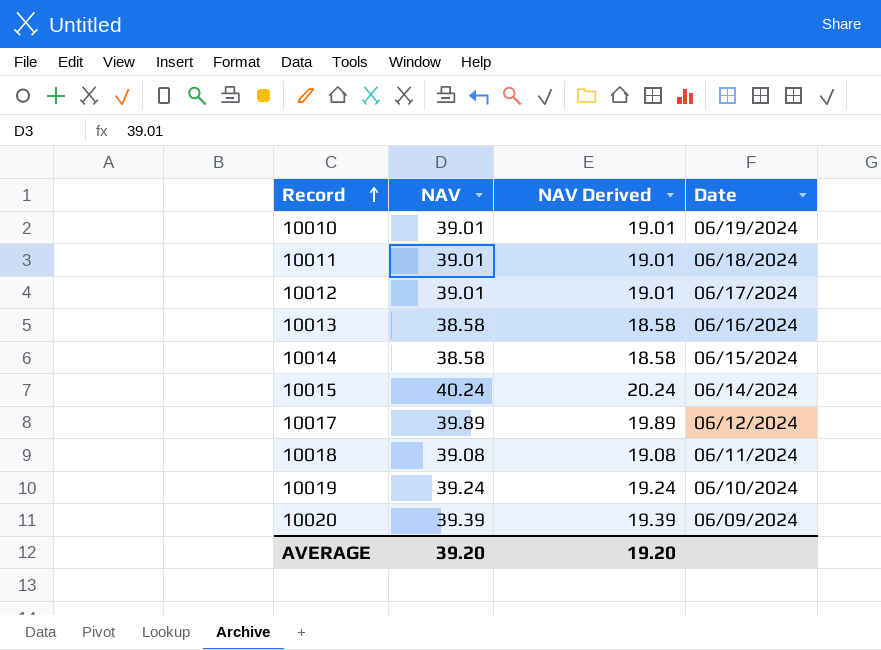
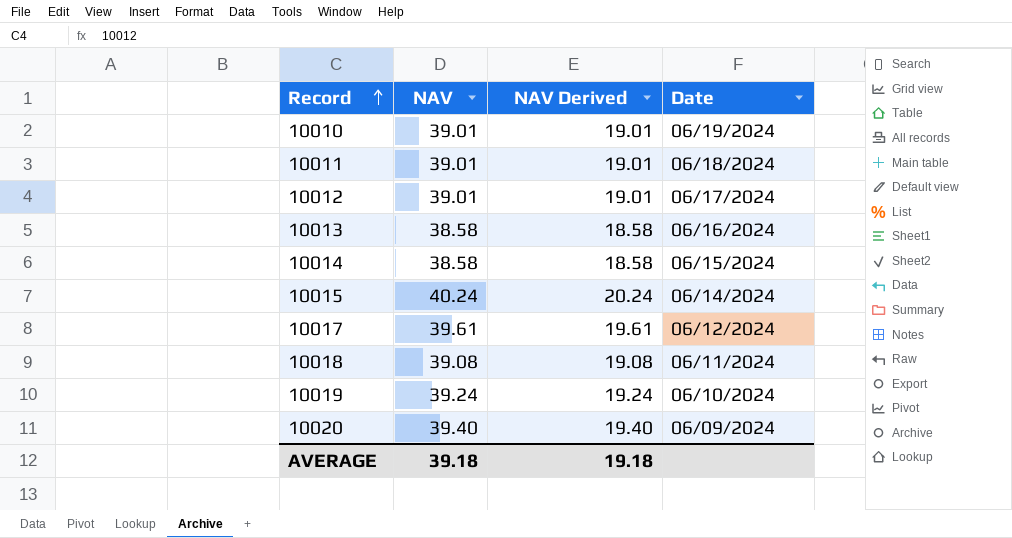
10017 | NAV: 39.89 -> 39.61
10017 | NAV Derived: 19.89 -> 19.61
10020 | NAV: 39.39 -> 39.40
10020 | NAV Derived: 19.39 -> 19.40
AVERAGE | NAV: 39.20 -> 39.18
AVERAGE | NAV Derived: 19.20 -> 19.18

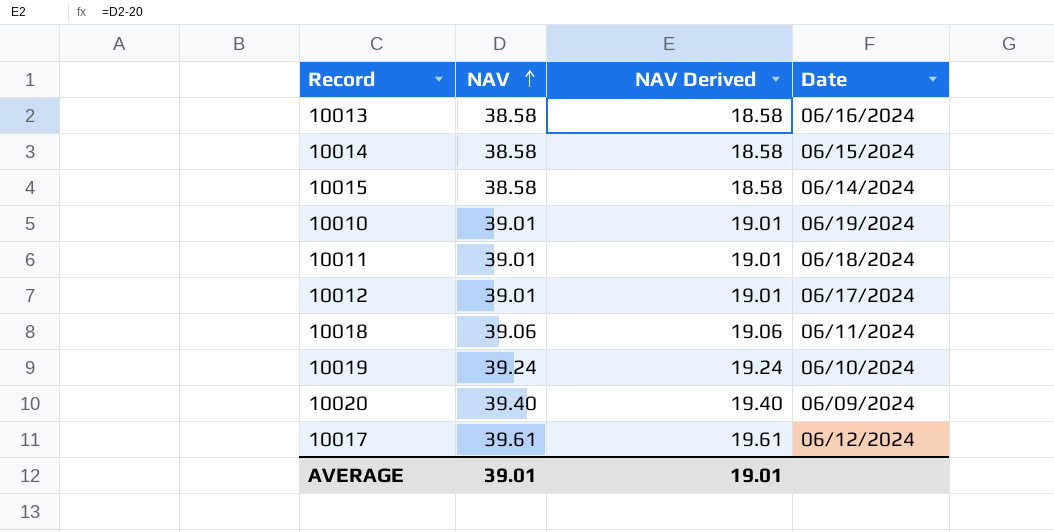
row order: Record ascending -> NAV ascending
10015 | NAV: 40.24 -> 38.58
10015 | NAV Derived: 20.24 -> 18.58
10018 | NAV: 39.08 -> 39.06
10018 | NAV Derived: 19.08 -> 19.06
AVERAGE | NAV: 39.18 -> 39.01
AVERAGE | NAV Derived: 19.18 -> 19.01

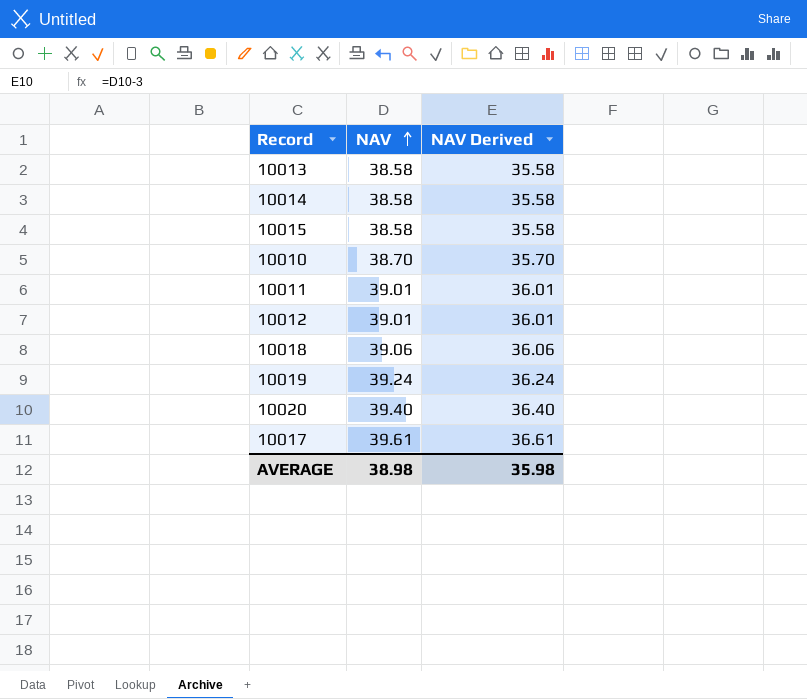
column Date | position: 4 -> none
column NAV Derived | formula: [NAV] - 20 -> [NAV] - 3
10010 | NAV: 39.01 -> 38.70
AVERAGE | NAV: 39.01 -> 38.98
AVERAGE | NAV Derived: 19.01 -> 35.98

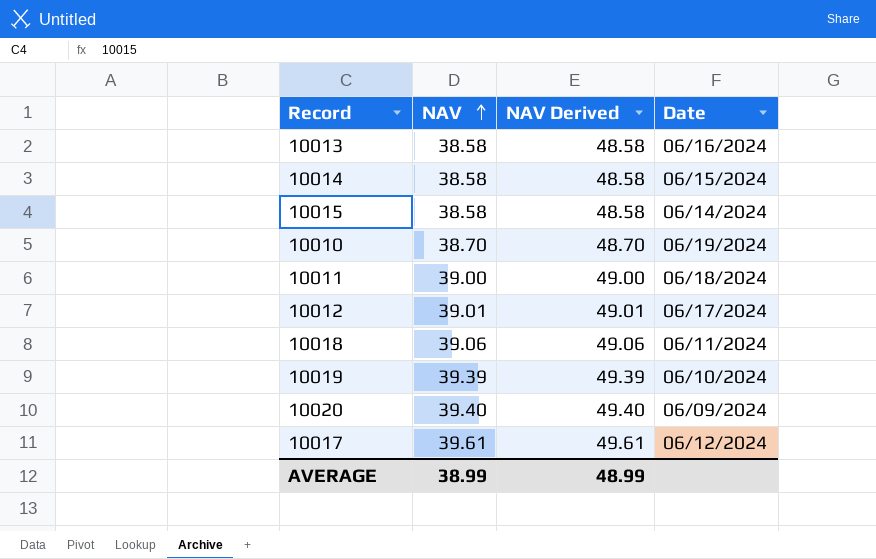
column NAV Derived | formula: [NAV] - 3 -> [NAV] + 10
column Date | position: none -> 4
10011 | NAV: 39.01 -> 39.00
10019 | NAV: 39.24 -> 39.39
AVERAGE | NAV: 38.98 -> 38.99
AVERAGE | NAV Derived: 35.98 -> 48.99

